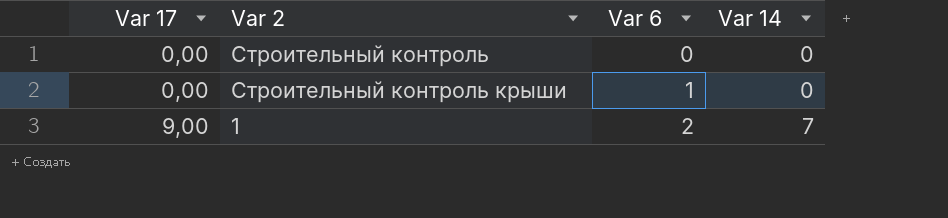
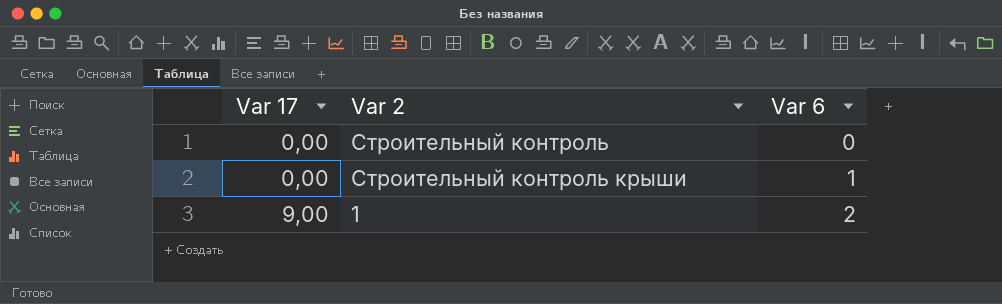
column Var 14 | position: 4 -> none

